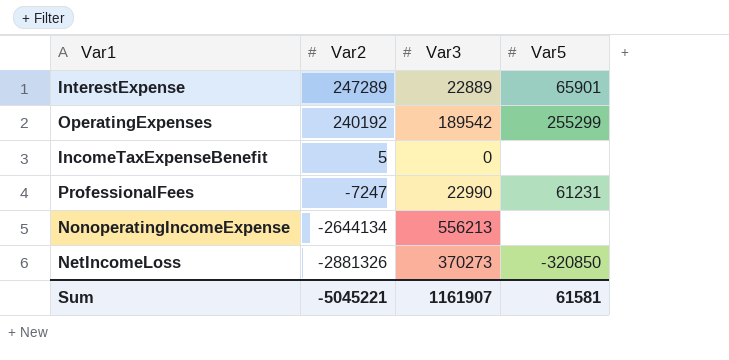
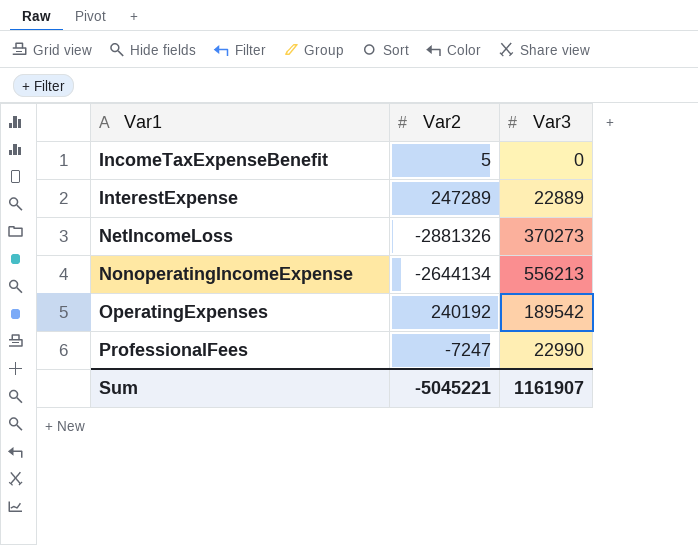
row order: Var2 descending -> Var1 ascending
column Var5 | position: 4 -> none

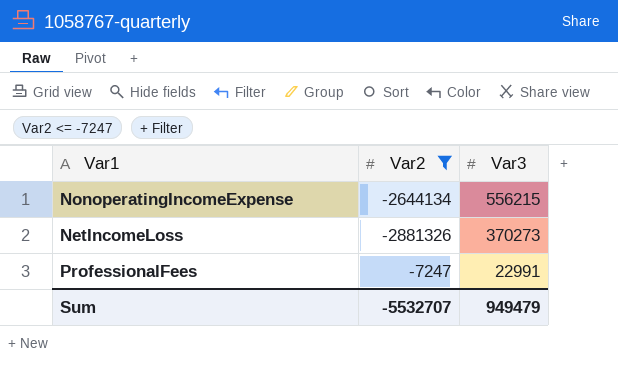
filter: none -> Var2 <= -7247
row order: Var1 ascending -> Var3 descending
NonoperatingIncomeExpense | Var3: 556213 -> 556215
ProfessionalFees | Var3: 22990 -> 22991
Sum | Var2: -5045221 -> -5532707
Sum | Var3: 1161907 -> 949479

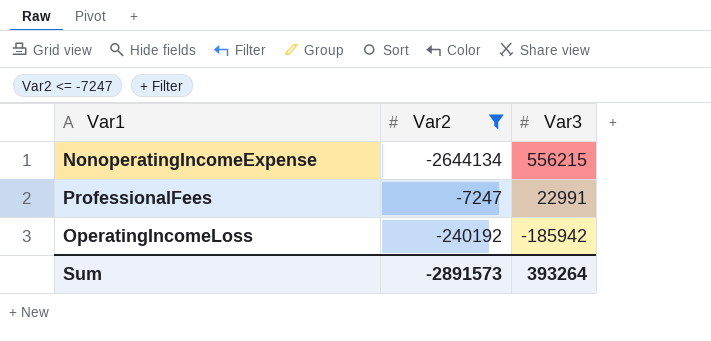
row NetIncomeLoss: -2881326 | 370273 -> none
row OperatingIncomeLoss: none -> -240192 | -185942
Sum | Var2: -5532707 -> -2891573
Sum | Var3: 949479 -> 393264

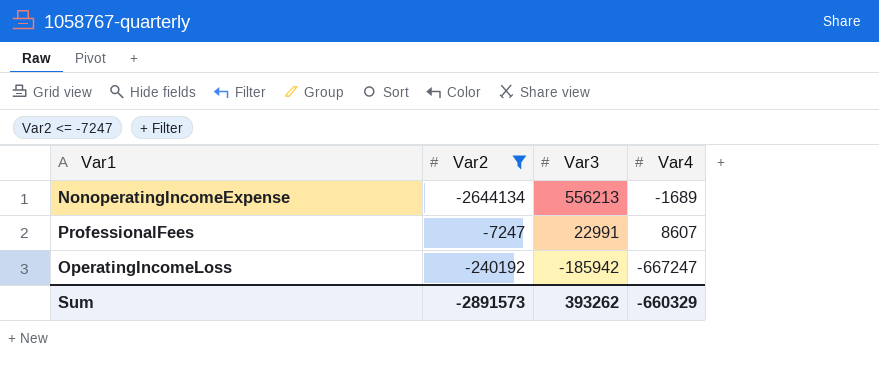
column Var4 | position: none -> 4
NonoperatingIncomeExpense | Var3: 556215 -> 556213
Sum | Var3: 393264 -> 393262

